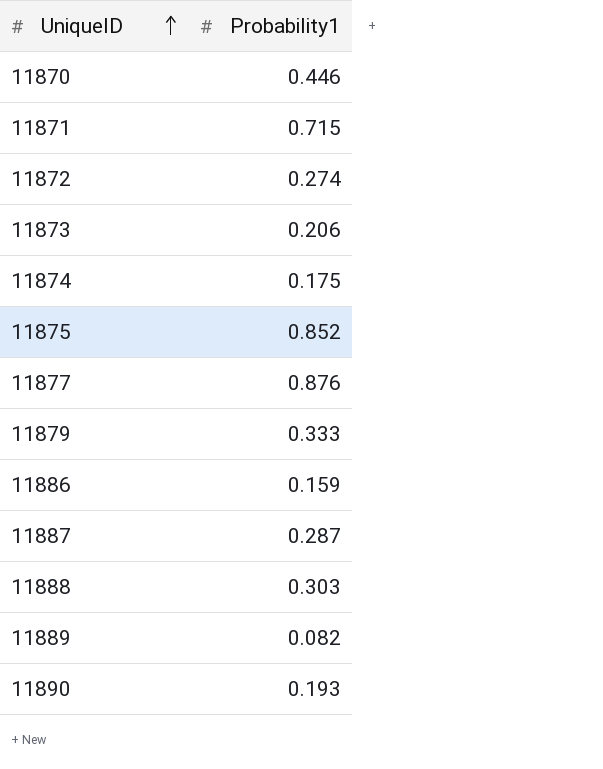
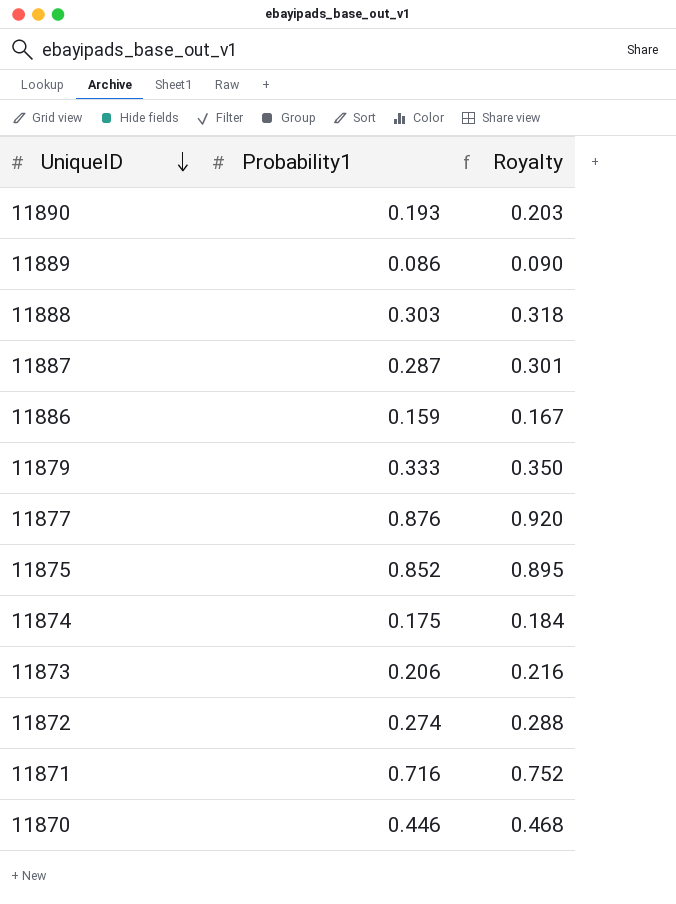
row order: UniqueID ascending -> UniqueID descending
column Royalty | formula: none -> [Probability1] * 1.05
11889 | Probability1: 0.082 -> 0.086
11871 | Probability1: 0.715 -> 0.716

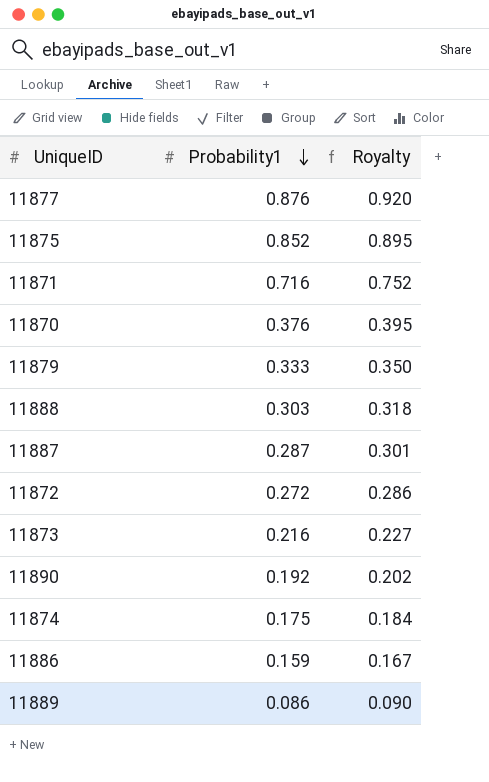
row order: UniqueID descending -> Probability1 descending
11870 | Probability1: 0.446 -> 0.376
11870 | Royalty: 0.468 -> 0.395
11872 | Probability1: 0.274 -> 0.272
11872 | Royalty: 0.288 -> 0.286
11873 | Probability1: 0.206 -> 0.216
11873 | Royalty: 0.216 -> 0.227
11890 | Probability1: 0.193 -> 0.192
11890 | Royalty: 0.203 -> 0.202

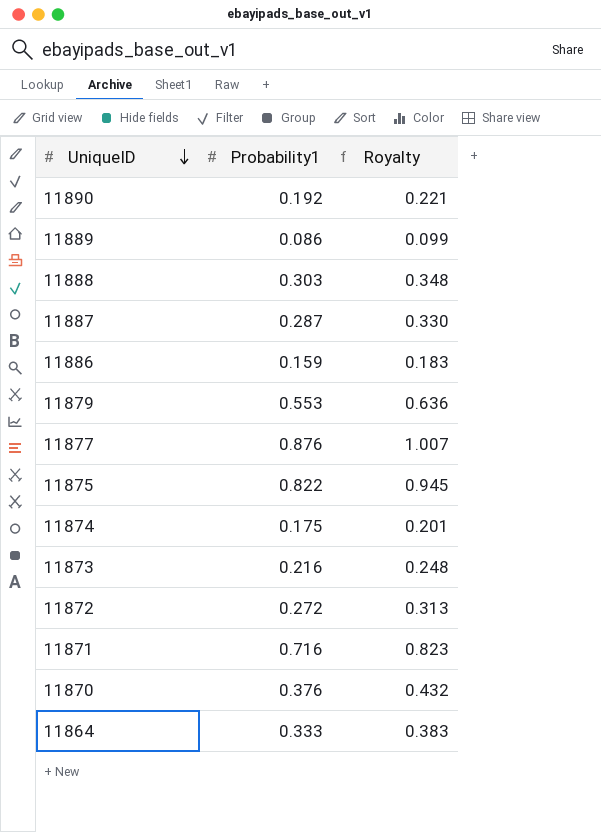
row order: Probability1 descending -> UniqueID descending
column Royalty | formula: [Probability1] * 1.05 -> [Probability1] * 1.15
11879 | Probability1: 0.333 -> 0.553
11875 | Probability1: 0.852 -> 0.822
row 11864: none -> 0.333 | 0.383

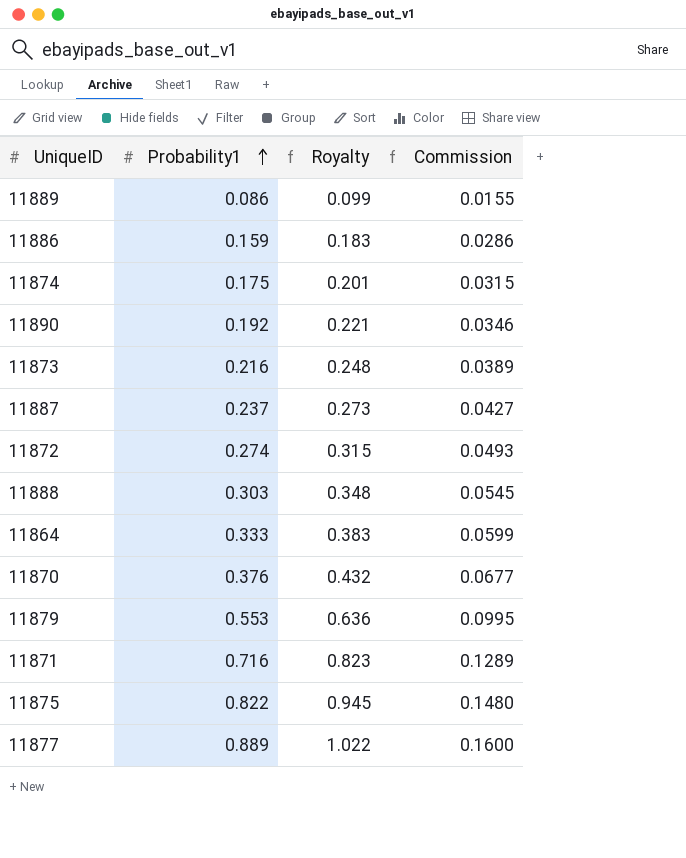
row order: UniqueID descending -> Probability1 ascending
column Commission | formula: none -> [Probability1] * 0.18
11887 | Probability1: 0.287 -> 0.237
11887 | Royalty: 0.330 -> 0.273
11872 | Probability1: 0.272 -> 0.274
11872 | Royalty: 0.313 -> 0.315
11877 | Probability1: 0.876 -> 0.889
11877 | Royalty: 1.007 -> 1.022

